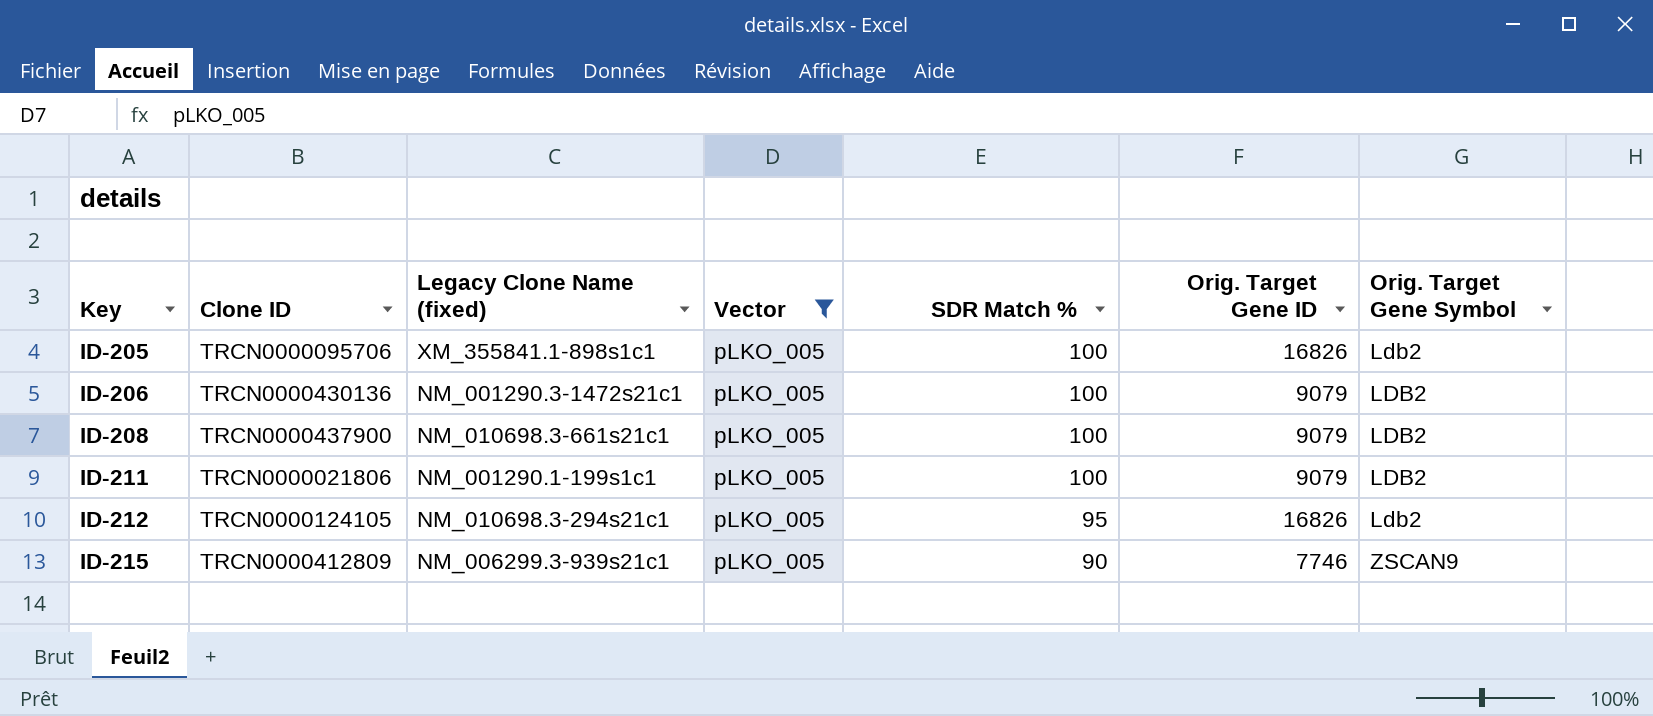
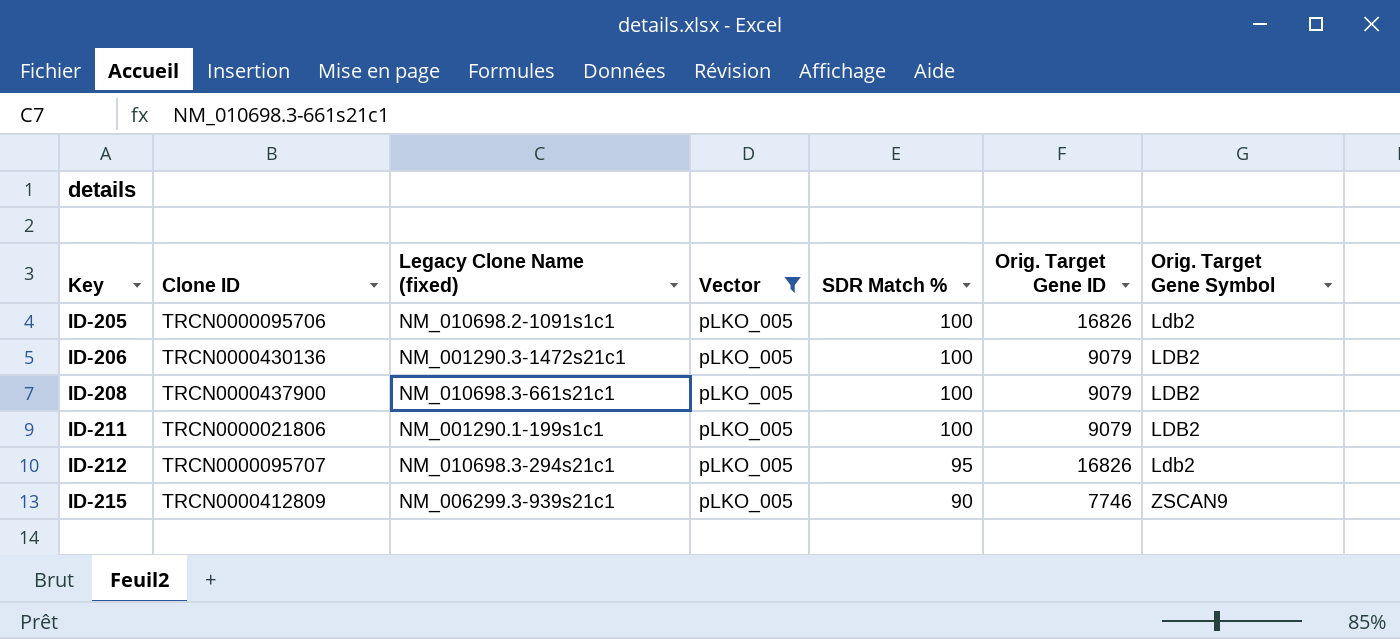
ID-205 | Legacy Clone Name (fixed): XM_355841.1-898s1c1 -> NM_010698.2-1091s1c1
ID-212 | Clone ID: TRCN0000124105 -> TRCN0000095707

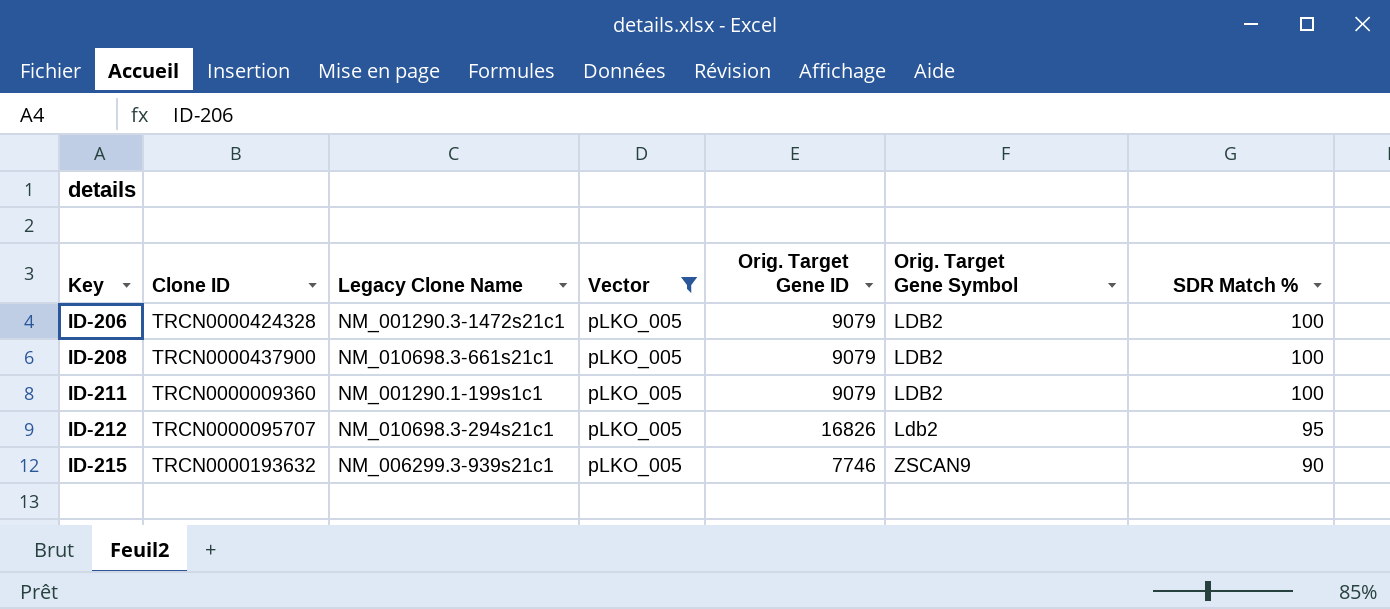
column name: Legacy Clone Name (fixed) -> Legacy Clone Name
column SDR Match % | position: 5 -> 7
row ID-205: TRCN0000095706 | NM_010698.2-1091s1c1 | pLKO_005 | 100 | 16826 | Ldb2 -> none
ID-206 | Clone ID: TRCN0000430136 -> TRCN0000424328
ID-211 | Clone ID: TRCN0000021806 -> TRCN0000009360
ID-215 | Clone ID: TRCN0000412809 -> TRCN0000193632

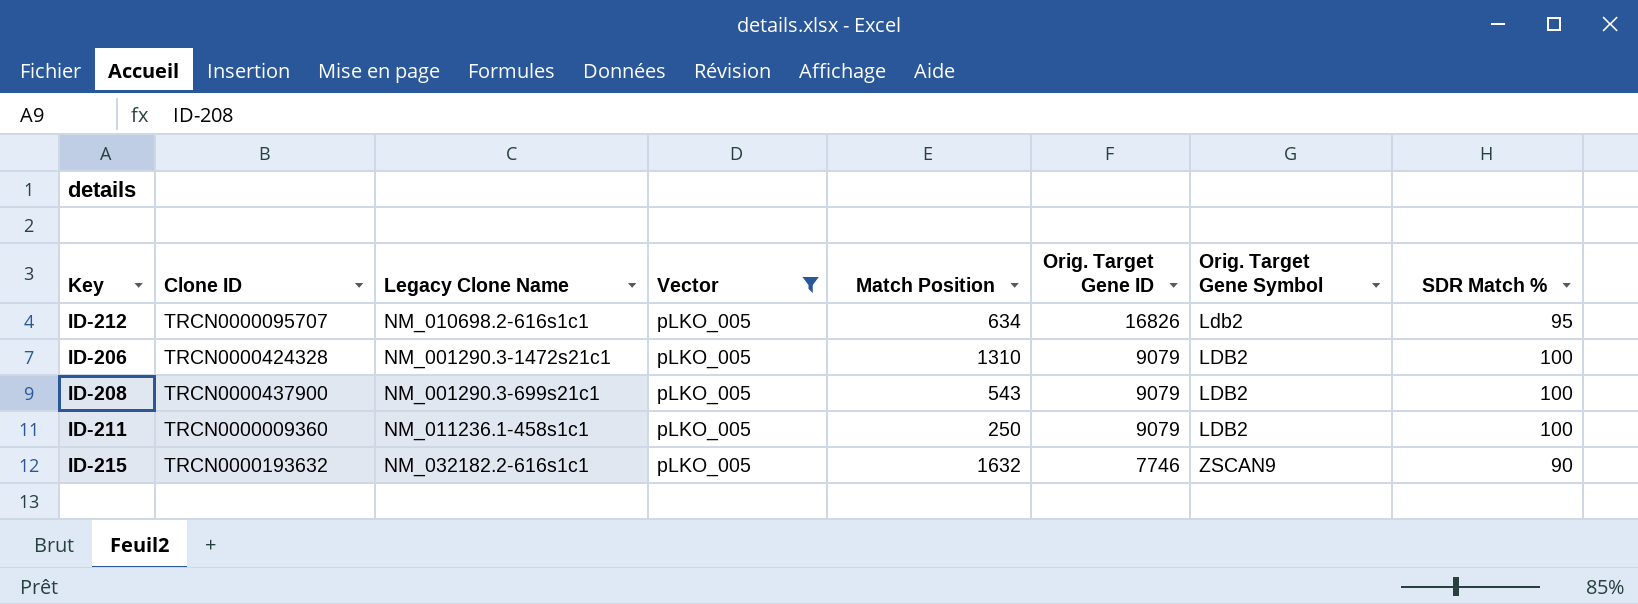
row order: Key ascending -> Orig. Target Gene ID descending
column Match Position | position: none -> 5
ID-212 | Legacy Clone Name: NM_010698.3-294s21c1 -> NM_010698.2-616s1c1
ID-208 | Legacy Clone Name: NM_010698.3-661s21c1 -> NM_001290.3-699s21c1
ID-211 | Legacy Clone Name: NM_001290.1-199s1c1 -> NM_011236.1-458s1c1
ID-215 | Legacy Clone Name: NM_006299.3-939s21c1 -> NM_032182.2-616s1c1

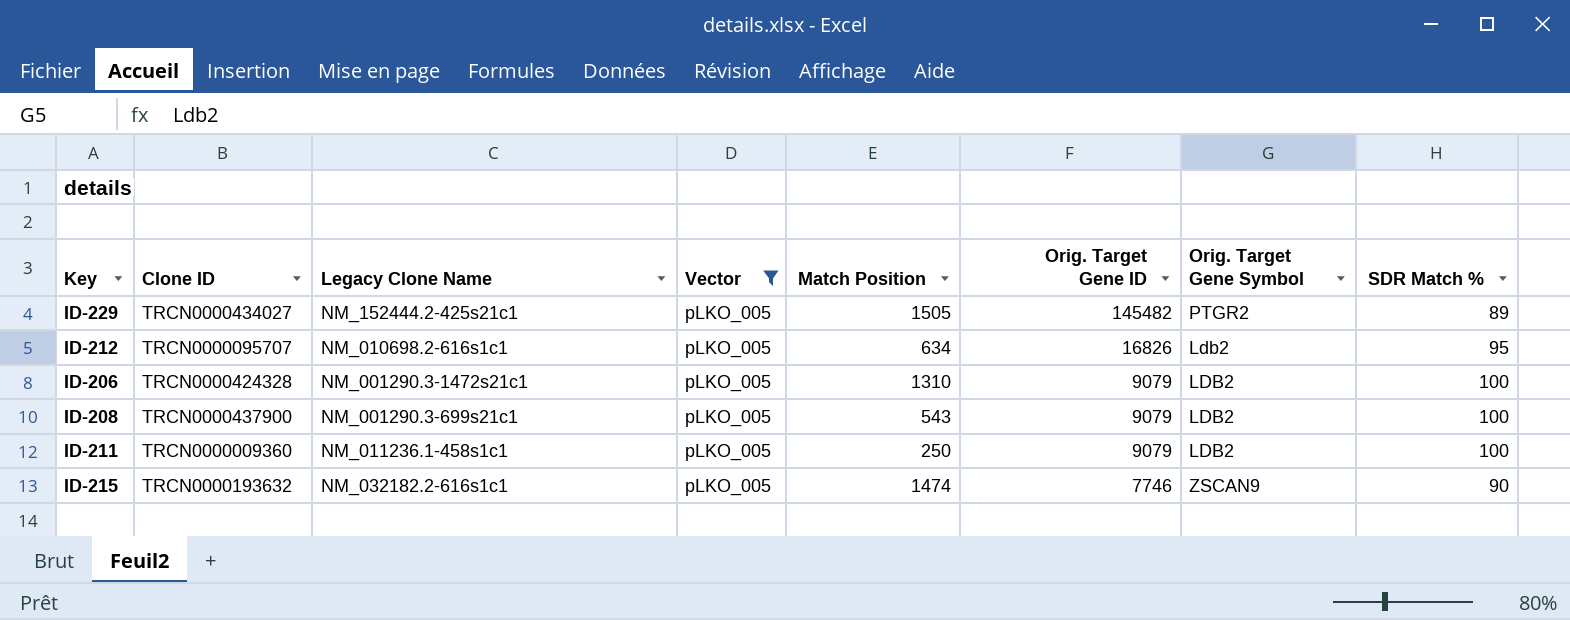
row ID-229: none -> TRCN0000434027 | NM_152444.2-425s21c1 | pLKO_005 | 1505 | 145482 | PTGR2 | 89
ID-215 | Match Position: 1632 -> 1474

